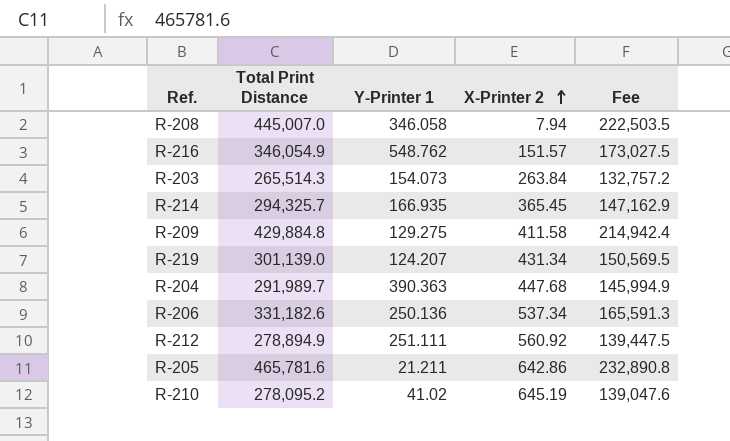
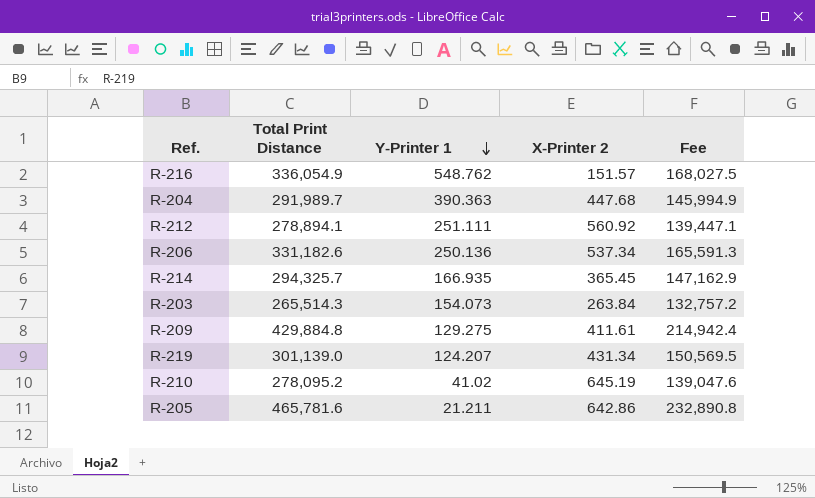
row order: X-Printer 2 ascending -> Y-Printer 1 descending
row R-208: 445,007.0 | 346.058 | 7.94 | 222,503.5 -> none
R-216 | Total Print Distance: 346,054.9 -> 336,054.9
R-216 | Fee: 173,027.5 -> 168,027.5
R-212 | Total Print Distance: 278,894.9 -> 278,894.1
R-212 | Fee: 139,447.5 -> 139,447.1
R-209 | X-Printer 2: 411.58 -> 411.61

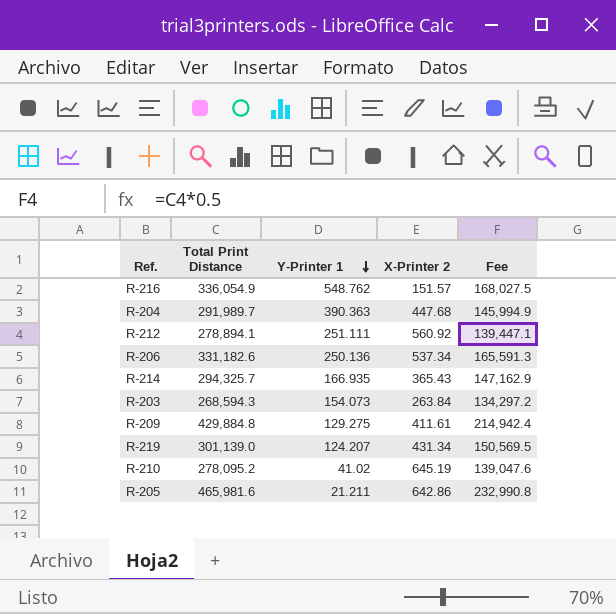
R-214 | X-Printer 2: 365.45 -> 365.43
R-203 | Total Print Distance: 265,514.3 -> 268,594.3
R-203 | Fee: 132,757.2 -> 134,297.2
R-205 | Total Print Distance: 465,781.6 -> 465,981.6
R-205 | Fee: 232,890.8 -> 232,990.8

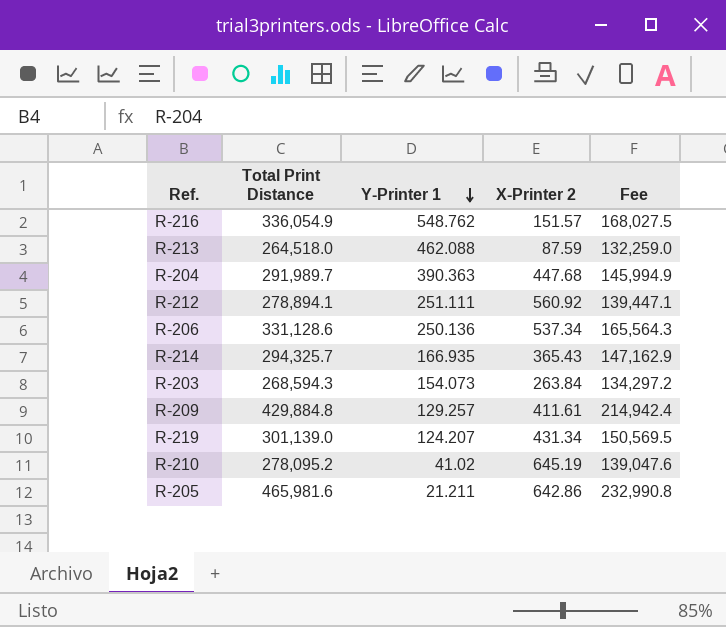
row R-213: none -> 264,518.0 | 462.088 | 87.59 | 132,259.0
R-206 | Total Print Distance: 331,182.6 -> 331,128.6
R-206 | Fee: 165,591.3 -> 165,564.3
R-209 | Y-Printer 1: 129.275 -> 129.257

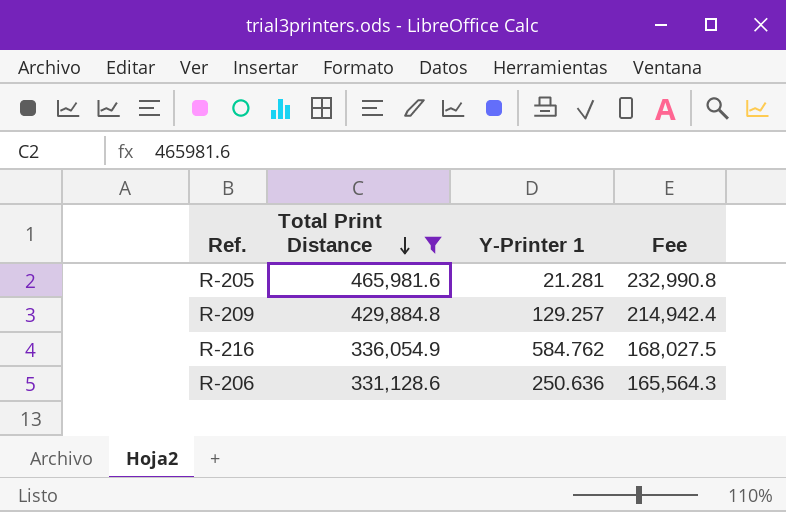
filter: none -> Total Print Distance >= 331,128.6
row order: Y-Printer 1 descending -> Total Print Distance descending
column X-Printer 2 | position: 4 -> none
R-205 | Y-Printer 1: 21.211 -> 21.281
R-216 | Y-Printer 1: 548.762 -> 584.762
R-206 | Y-Printer 1: 250.136 -> 250.636

